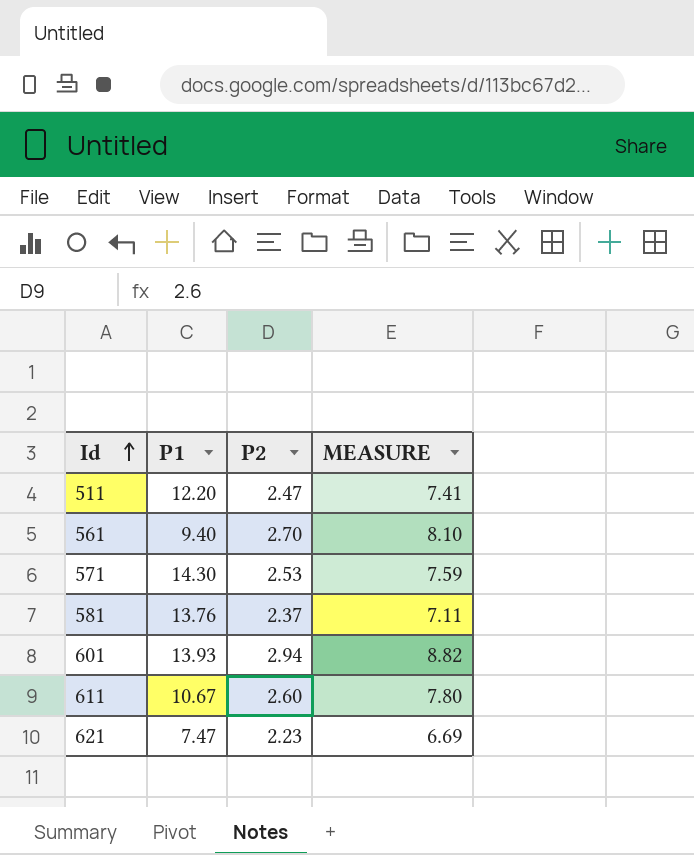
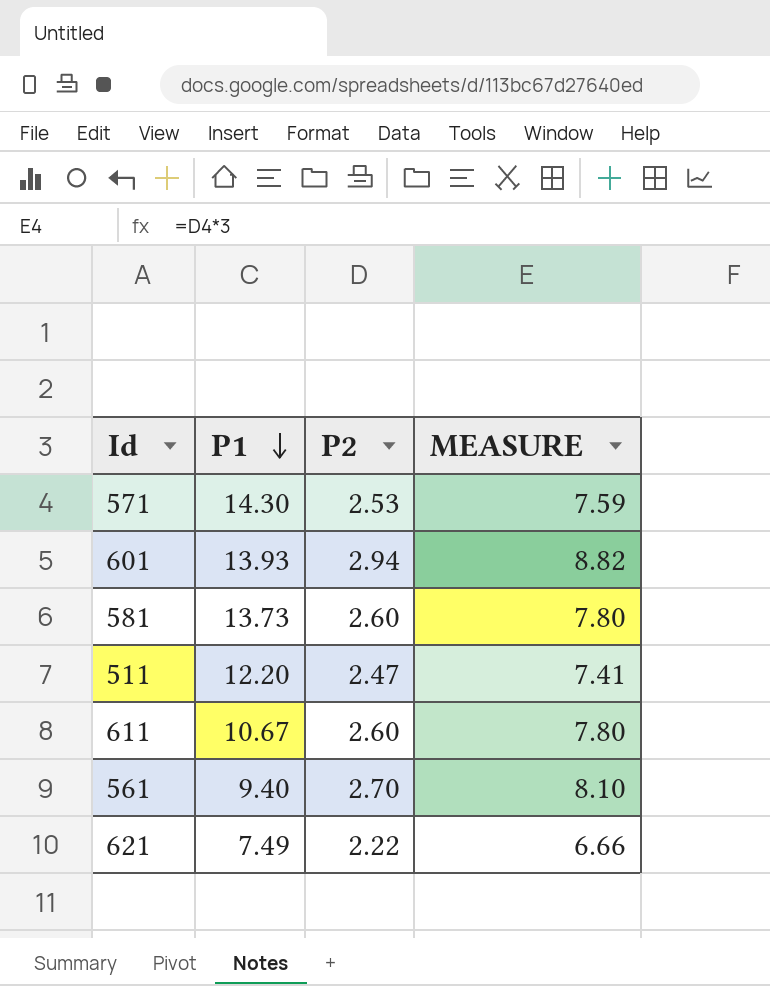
row order: Id ascending -> P1 descending
581 | P1: 13.76 -> 13.73
581 | P2: 2.37 -> 2.60
581 | MEASURE: 7.11 -> 7.80
621 | P1: 7.47 -> 7.49
621 | P2: 2.23 -> 2.22
621 | MEASURE: 6.69 -> 6.66

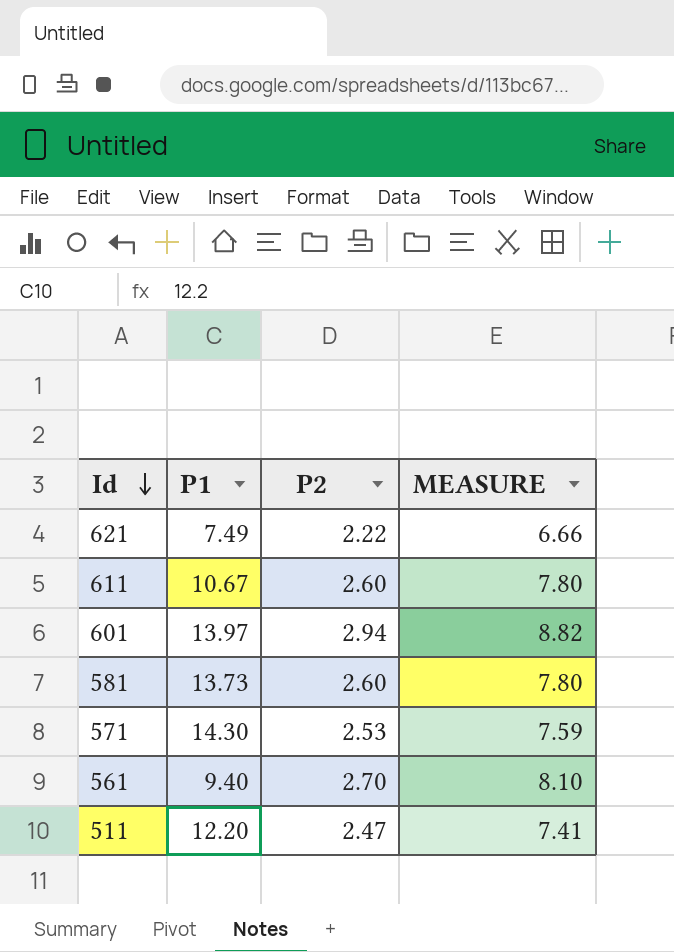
row order: P1 descending -> Id descending
601 | P1: 13.93 -> 13.97

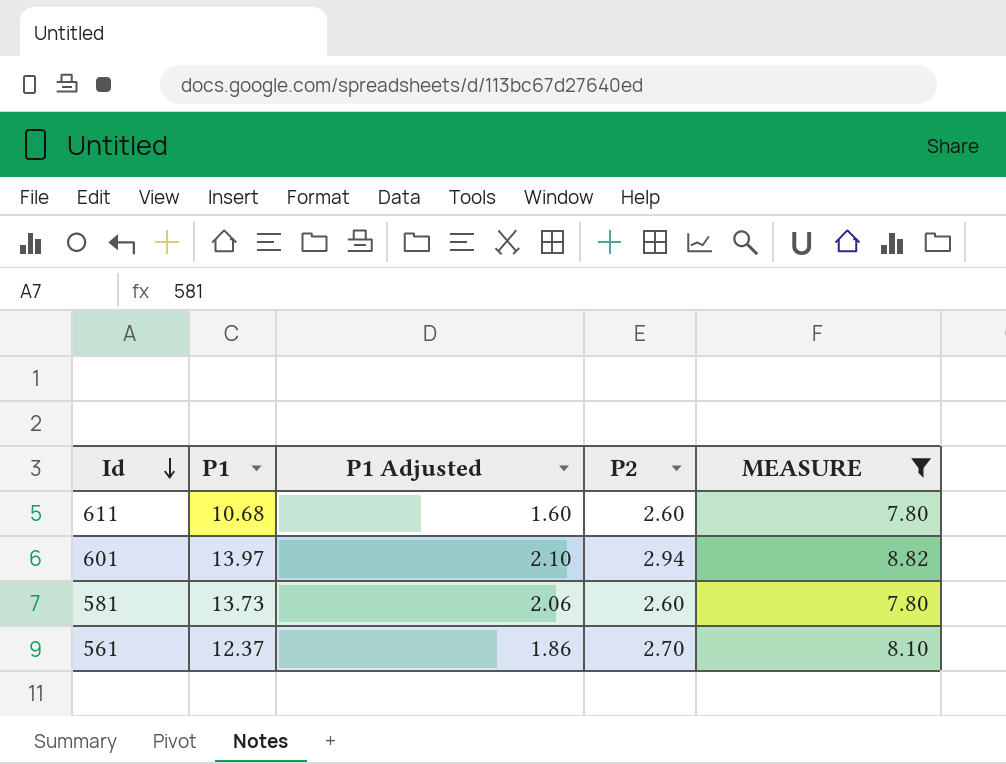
filter: none -> MEASURE >= 7.80
column P1 Adjusted | formula: none -> [P1] * 0.15
611 | P1: 10.67 -> 10.68
561 | P1: 9.40 -> 12.37

